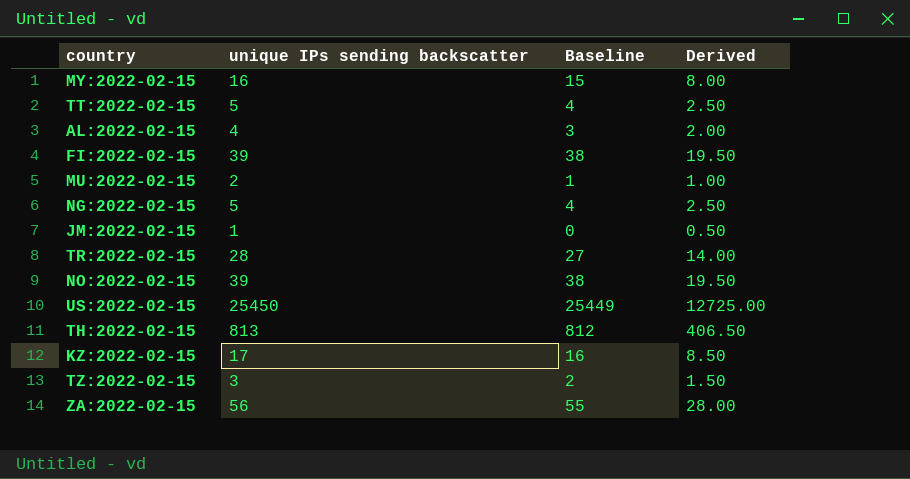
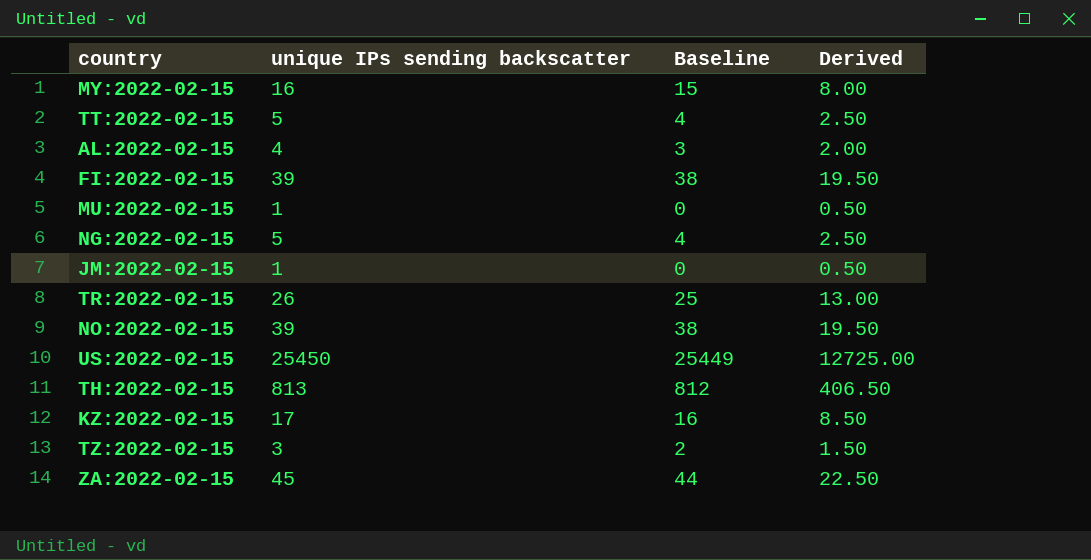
MU:2022-02-15 | unique IPs sending backscatter: 2 -> 1
MU:2022-02-15 | Baseline: 1 -> 0
MU:2022-02-15 | Derived: 1.00 -> 0.50
TR:2022-02-15 | unique IPs sending backscatter: 28 -> 26
TR:2022-02-15 | Baseline: 27 -> 25
TR:2022-02-15 | Derived: 14.00 -> 13.00
ZA:2022-02-15 | unique IPs sending backscatter: 56 -> 45
ZA:2022-02-15 | Baseline: 55 -> 44
ZA:2022-02-15 | Derived: 28.00 -> 22.50

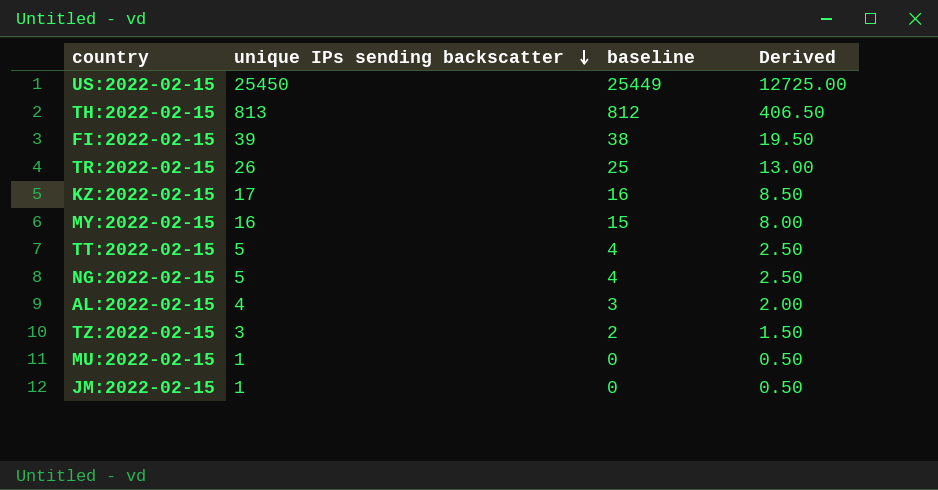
row order: none -> unique IPs sending backscatter descending
column name: Baseline -> baseline
row NO:2022-02-15: 39 | 38 | 19.50 -> none
row ZA:2022-02-15: 45 | 44 | 22.50 -> none

